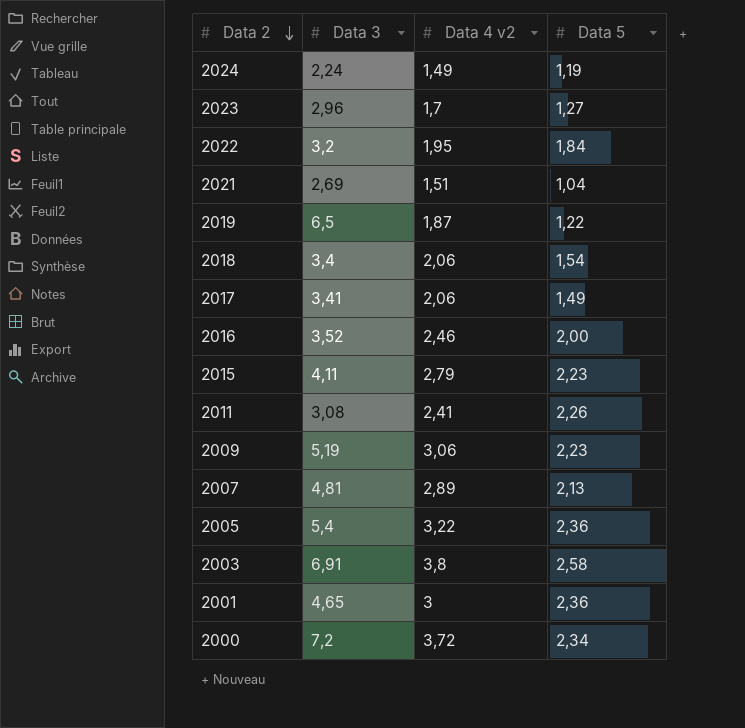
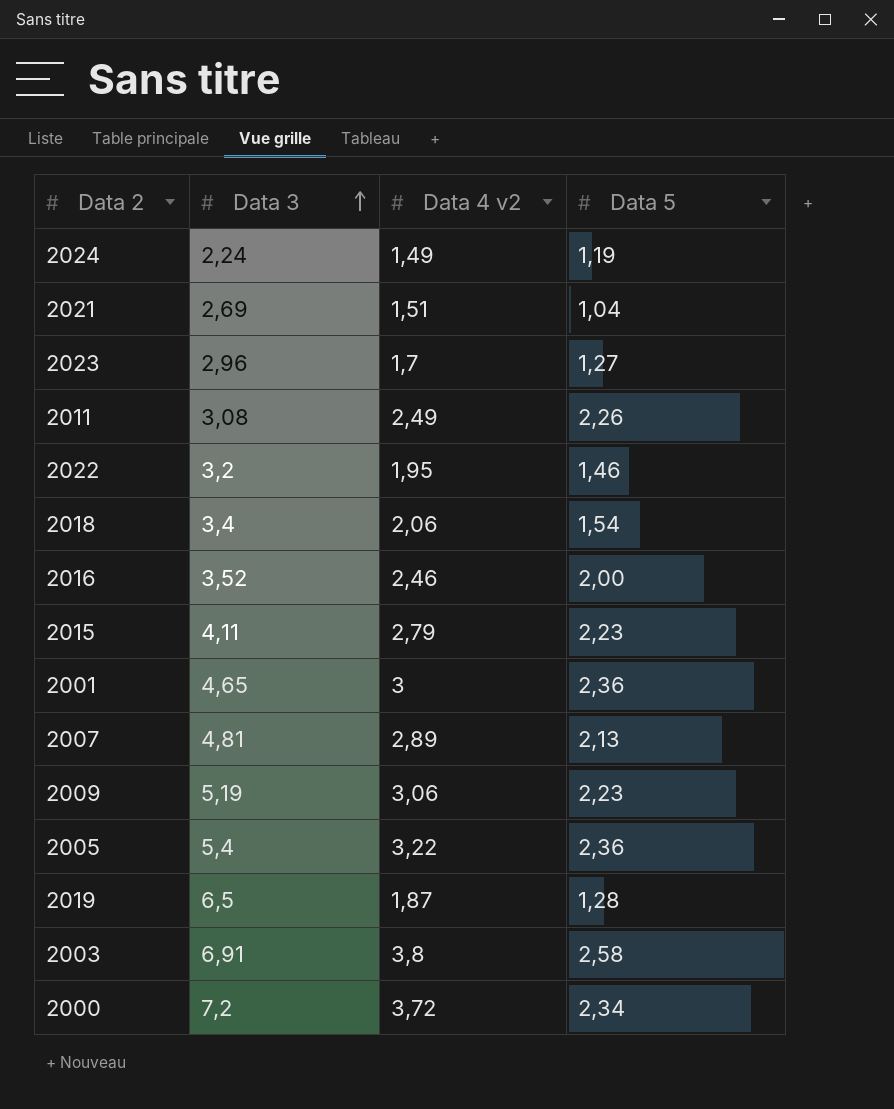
row order: Data 2 descending -> Data 3 ascending
row 2017: 3,41 | 2,06 | 1,49 -> none
2011 | Data 4 v2: 2,41 -> 2,49
2022 | Data 5: 1,84 -> 1,46
2019 | Data 5: 1,22 -> 1,28

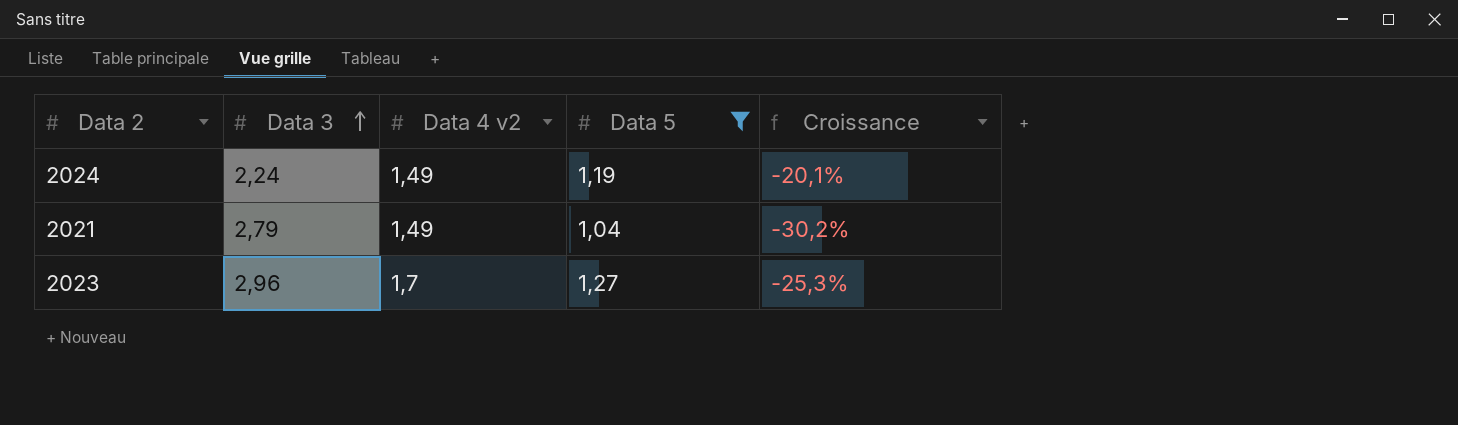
filter: none -> Data 5 <= 1,27
column Croissance | formula: none -> ([Data 5] - [Data 4 v2]) / [Data 4 v2]
2021 | Data 3: 2,69 -> 2,79
2021 | Data 4 v2: 1,51 -> 1,49

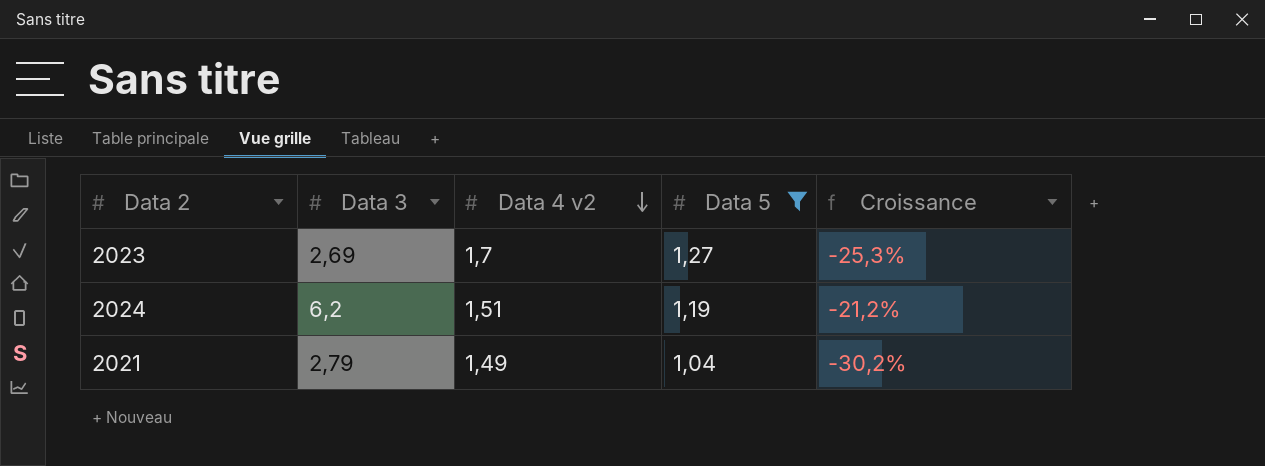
row order: Data 3 ascending -> Data 4 v2 descending
2023 | Data 3: 2,96 -> 2,69
2024 | Data 3: 2,24 -> 6,2
2024 | Data 4 v2: 1,49 -> 1,51
2024 | Croissance: -20,1% -> -21,2%

